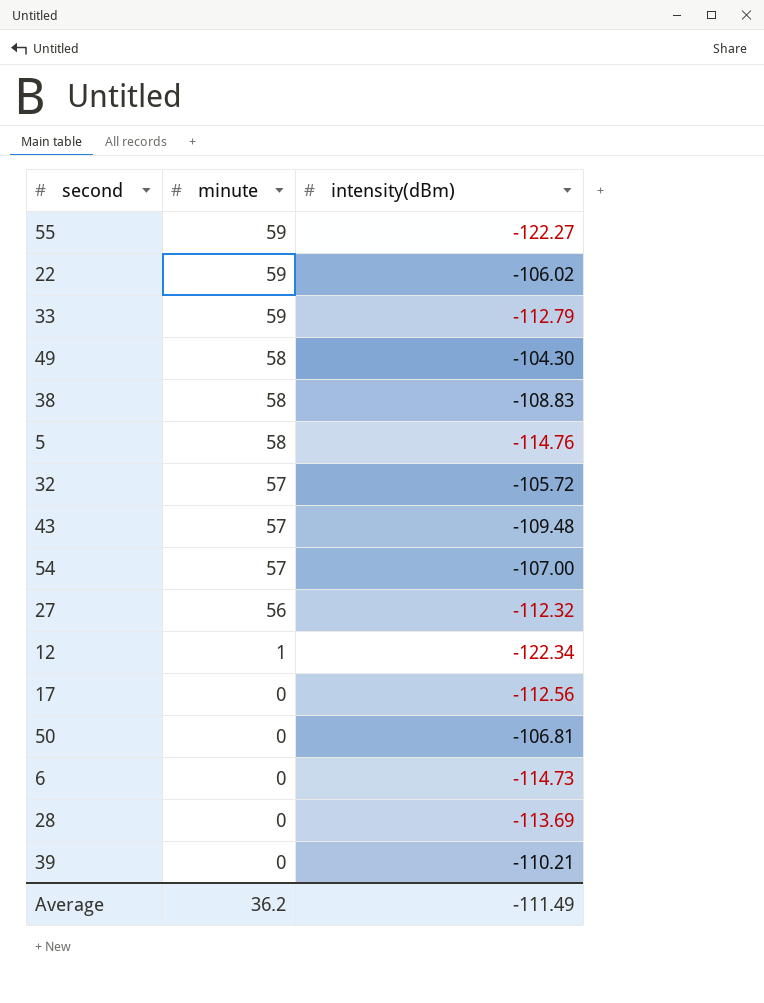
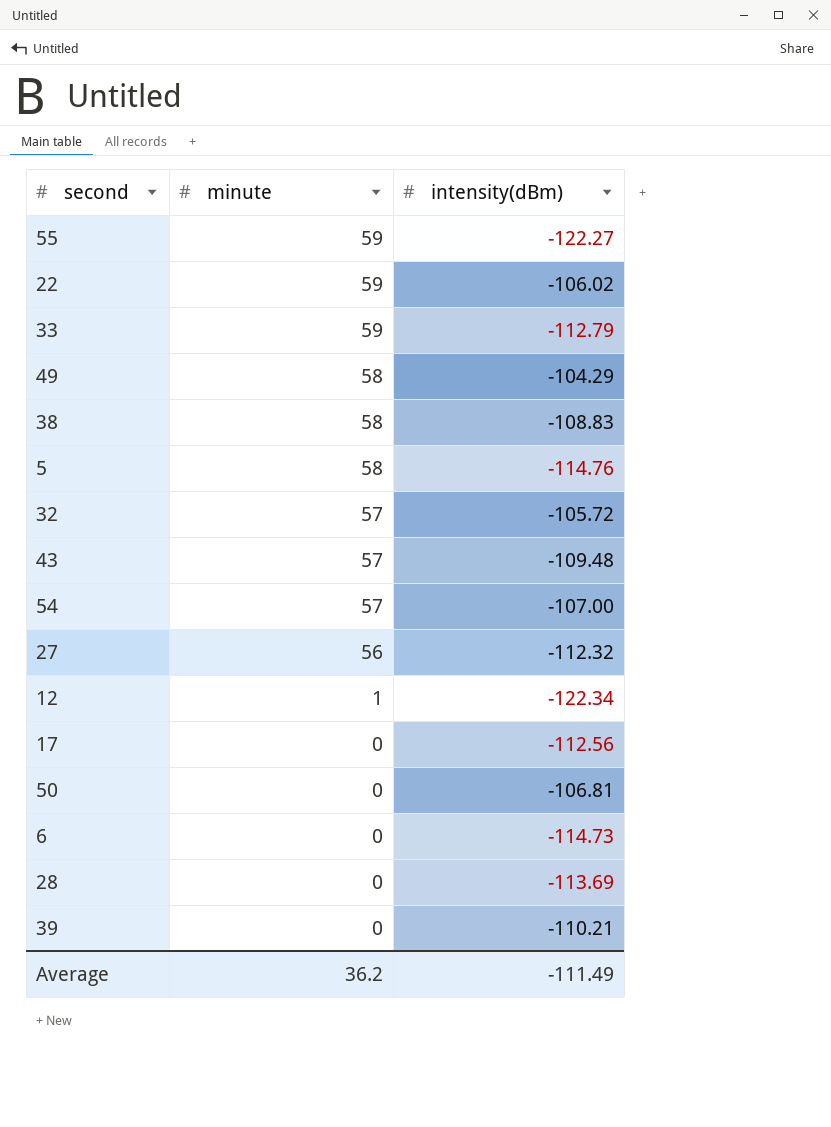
49 | intensity(dBm): -104.30 -> -104.29

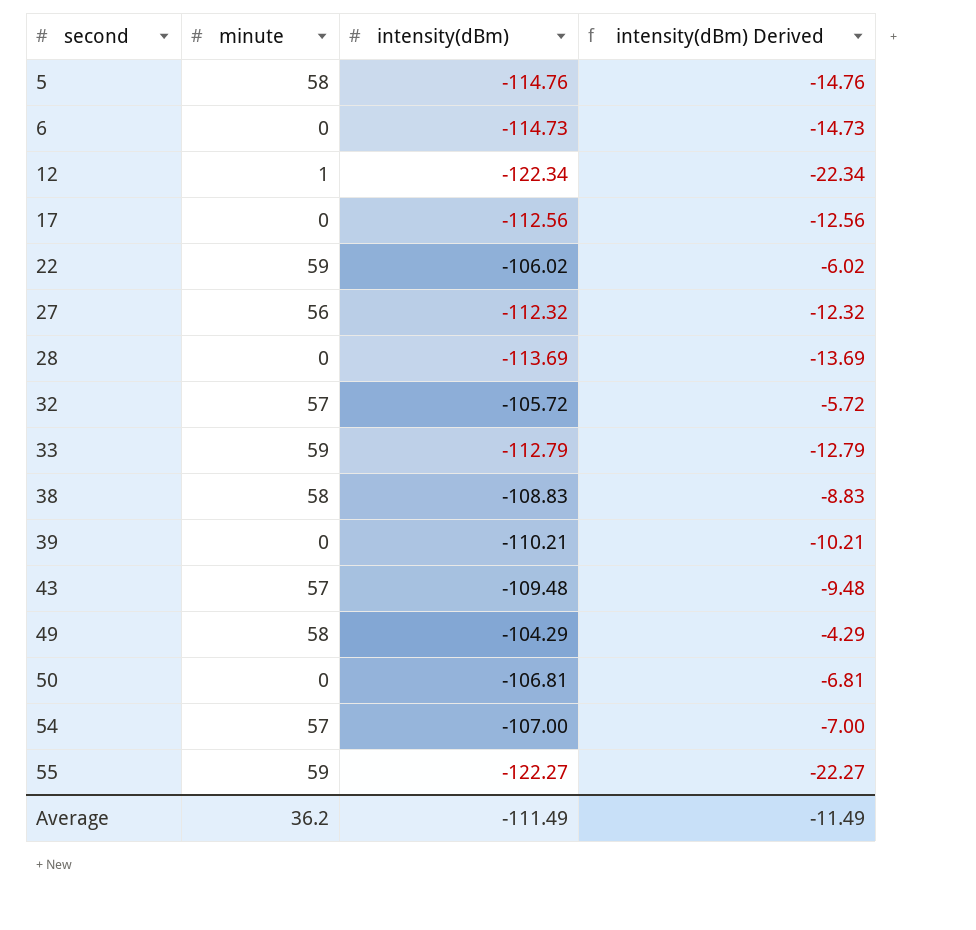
row order: minute descending -> second ascending
column intensity(dBm) Derived | formula: none -> [intensity(dBm)] + 100

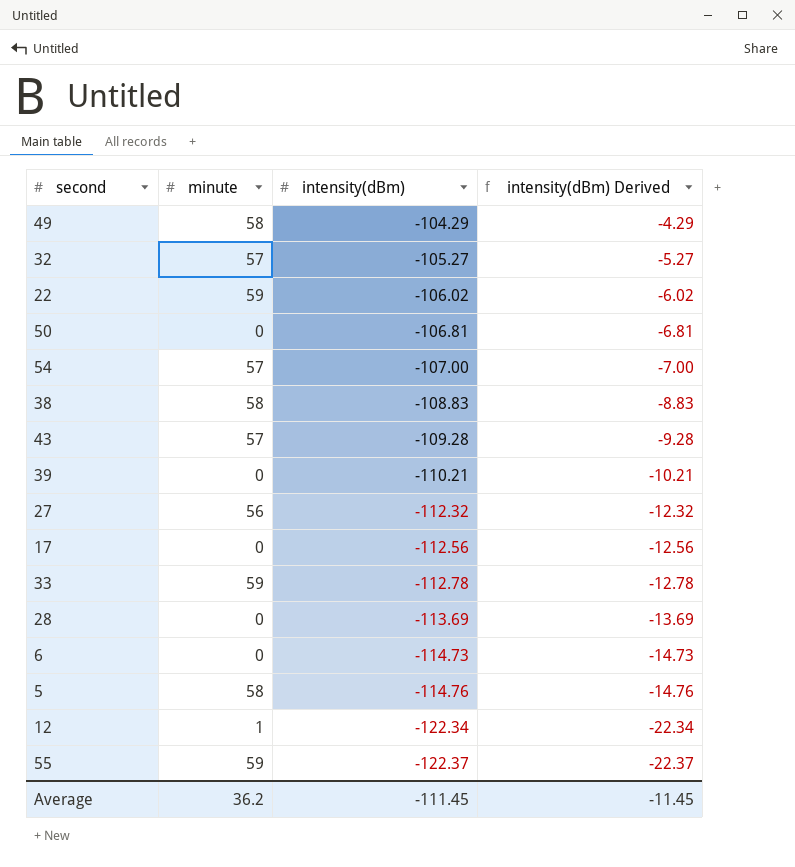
row order: second ascending -> intensity(dBm) descending
32 | intensity(dBm): -105.72 -> -105.27
32 | intensity(dBm) Derived: -5.72 -> -5.27
43 | intensity(dBm): -109.48 -> -109.28
43 | intensity(dBm) Derived: -9.48 -> -9.28
33 | intensity(dBm): -112.79 -> -112.78
33 | intensity(dBm) Derived: -12.79 -> -12.78
55 | intensity(dBm): -122.27 -> -122.37
55 | intensity(dBm) Derived: -22.27 -> -22.37
Average | intensity(dBm): -111.49 -> -111.45
Average | intensity(dBm) Derived: -11.49 -> -11.45

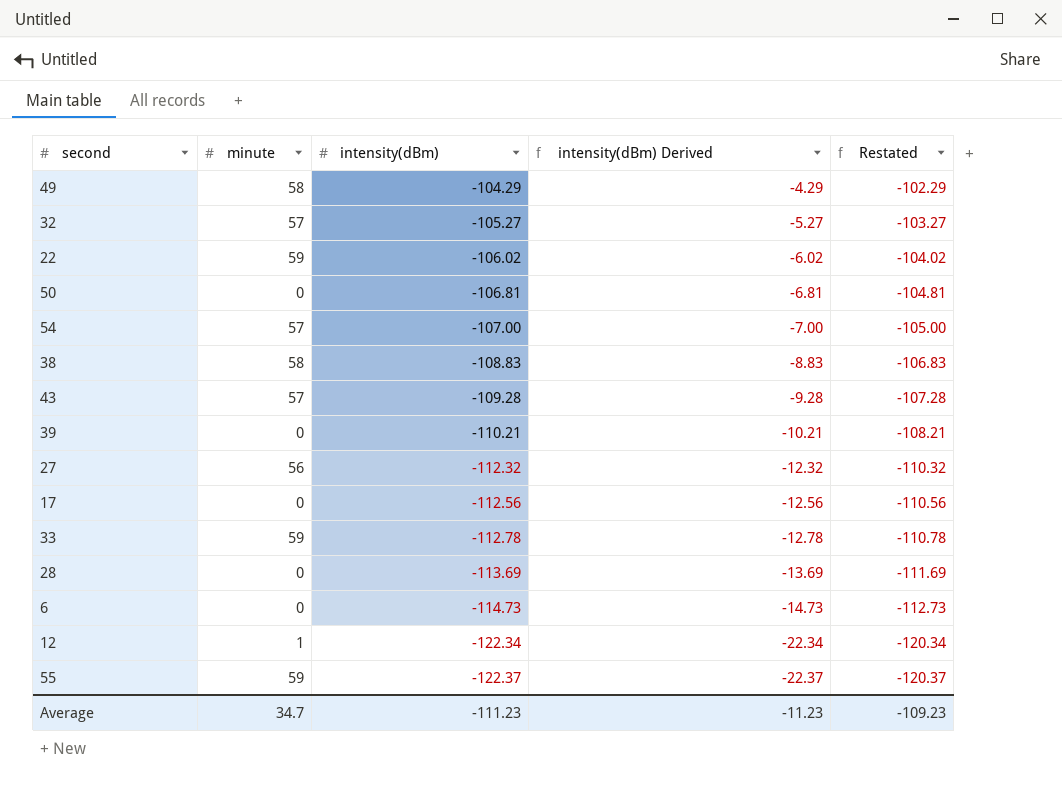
column Restated | formula: none -> [intensity(dBm)] + 2
row 5: 58 | -114.76 | -14.76 -> none
Average | minute: 36.2 -> 34.7
Average | intensity(dBm): -111.45 -> -111.23
Average | intensity(dBm) Derived: -11.45 -> -11.23

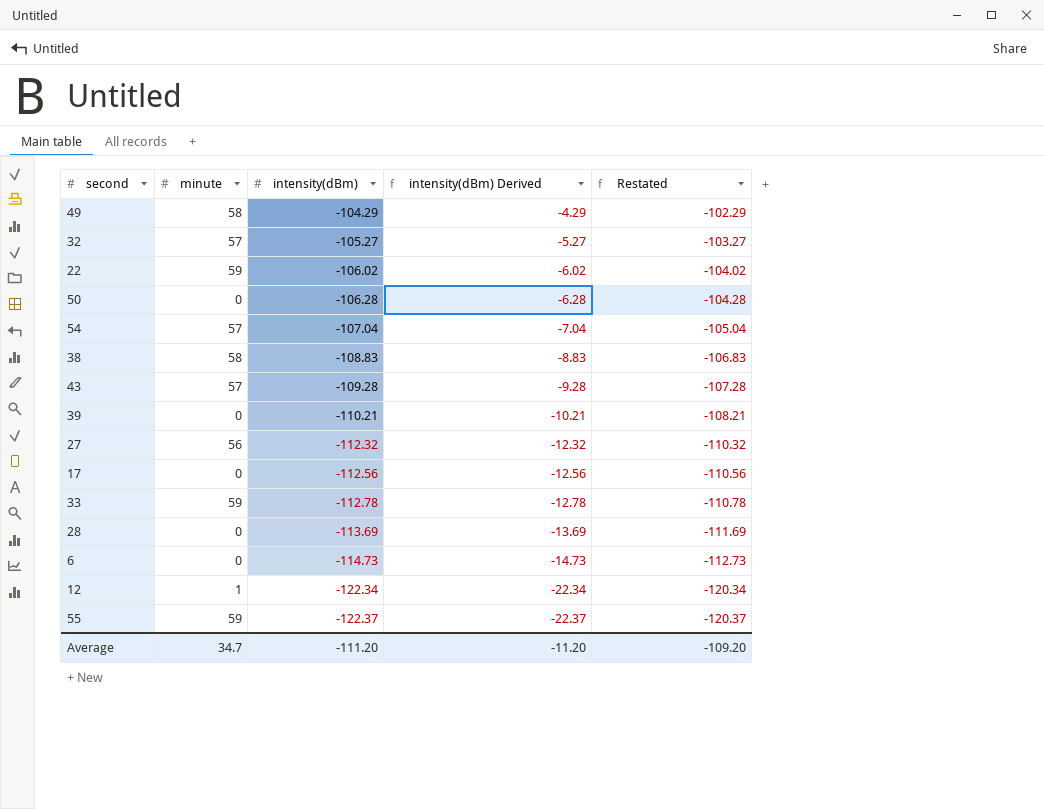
50 | intensity(dBm): -106.81 -> -106.28
50 | intensity(dBm) Derived: -6.81 -> -6.28
50 | Restated: -104.81 -> -104.28
54 | intensity(dBm): -107.00 -> -107.04
54 | intensity(dBm) Derived: -7.00 -> -7.04
54 | Restated: -105.00 -> -105.04
Average | intensity(dBm): -111.23 -> -111.20
Average | intensity(dBm) Derived: -11.23 -> -11.20
Average | Restated: -109.23 -> -109.20

